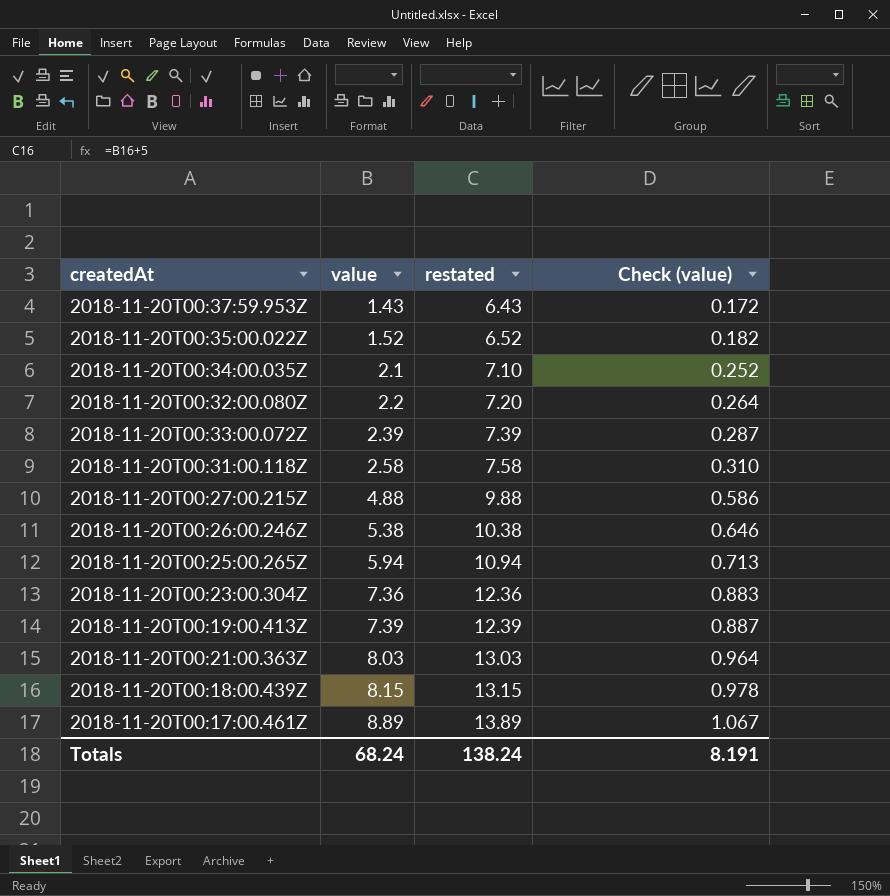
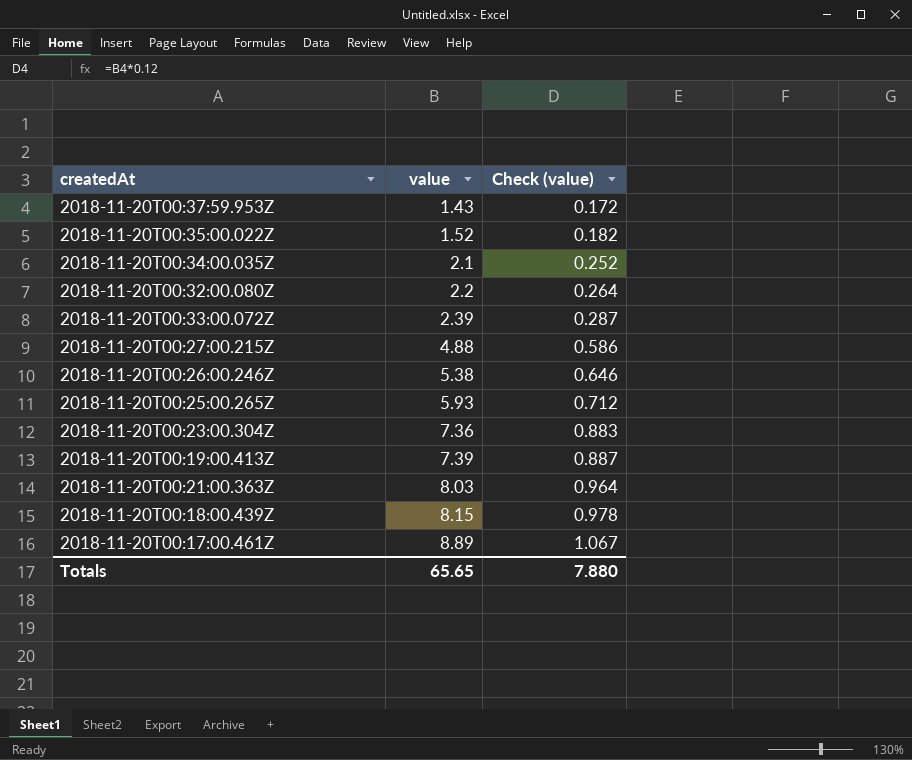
column restated | formula: [value] + 5 -> none
row 2018-11-20T00:31:00.118Z: 2.58 | 7.58 | 0.310 -> none
2018-11-20T00:25:00.265Z | value: 5.94 -> 5.93
2018-11-20T00:25:00.265Z | Check (value): 0.713 -> 0.712
Totals | value: 68.24 -> 65.65
Totals | Check (value): 8.191 -> 7.880

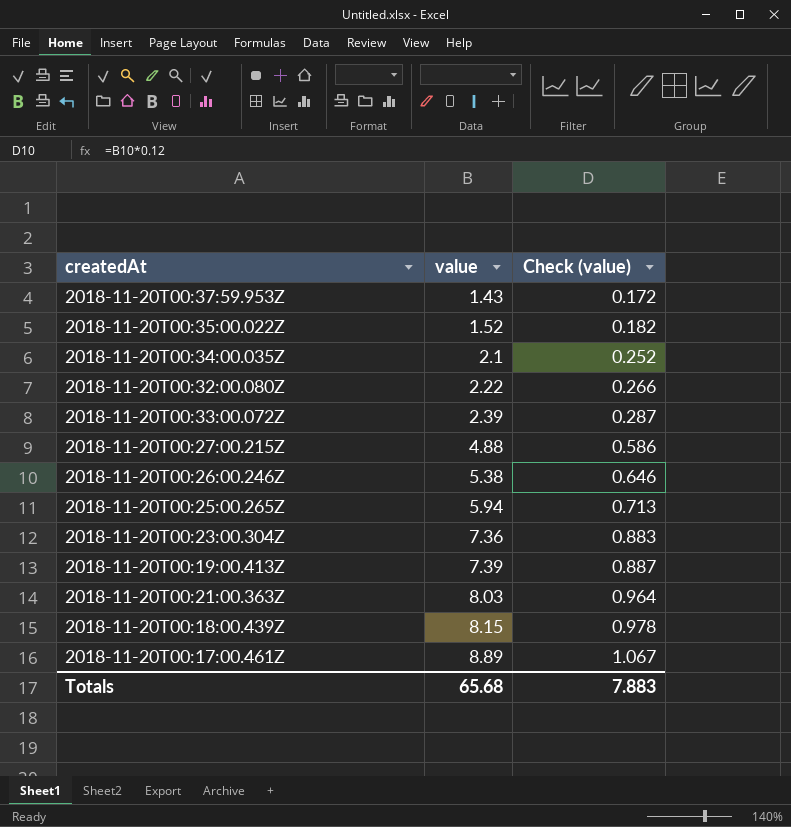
2018-11-20T00:32:00.080Z | value: 2.2 -> 2.22
2018-11-20T00:32:00.080Z | Check (value): 0.264 -> 0.266
2018-11-20T00:25:00.265Z | value: 5.93 -> 5.94
2018-11-20T00:25:00.265Z | Check (value): 0.712 -> 0.713
Totals | value: 65.65 -> 65.68
Totals | Check (value): 7.880 -> 7.883

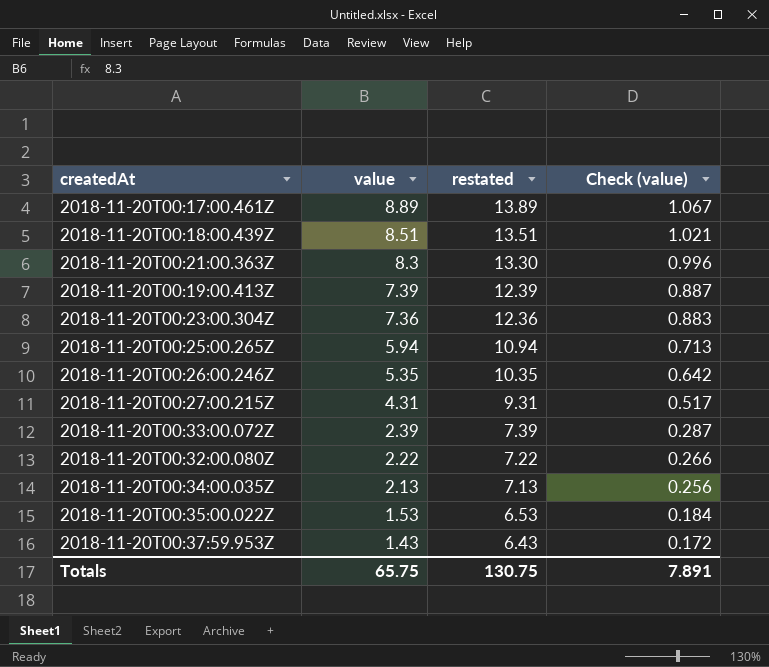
row order: value ascending -> value descending
column restated | formula: none -> [value] + 5
2018-11-20T00:18:00.439Z | value: 8.15 -> 8.51
2018-11-20T00:18:00.439Z | Check (value): 0.978 -> 1.021
2018-11-20T00:21:00.363Z | value: 8.03 -> 8.3
2018-11-20T00:21:00.363Z | Check (value): 0.964 -> 0.996
2018-11-20T00:26:00.246Z | value: 5.38 -> 5.35
2018-11-20T00:26:00.246Z | Check (value): 0.646 -> 0.642
2018-11-20T00:27:00.215Z | value: 4.88 -> 4.31
2018-11-20T00:27:00.215Z | Check (value): 0.586 -> 0.517
2018-11-20T00:34:00.035Z | value: 2.1 -> 2.13
2018-11-20T00:34:00.035Z | Check (value): 0.252 -> 0.256
2018-11-20T00:35:00.022Z | value: 1.52 -> 1.53
2018-11-20T00:35:00.022Z | Check (value): 0.182 -> 0.184
Totals | value: 65.68 -> 65.75
Totals | Check (value): 7.883 -> 7.891

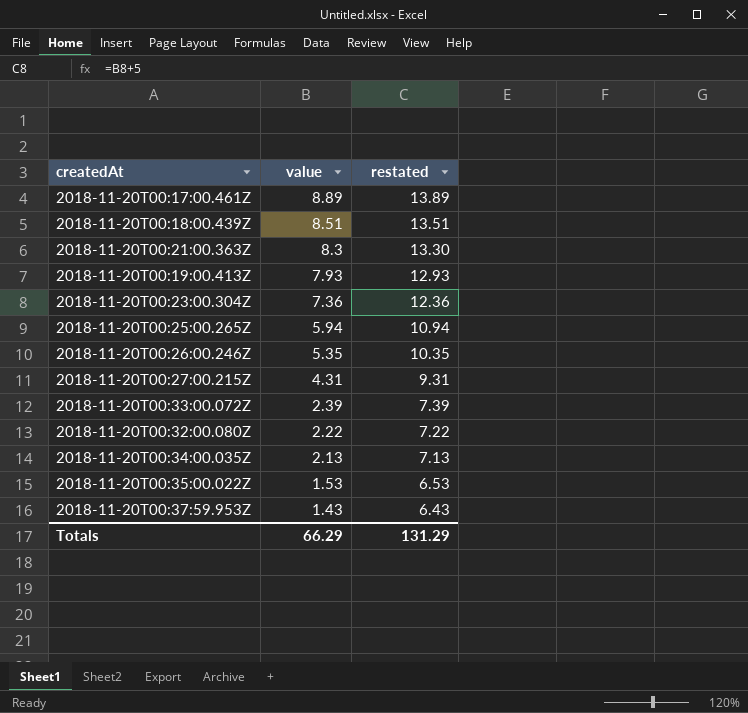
column Check (value) | formula: [value] * 0.12 -> none
2018-11-20T00:19:00.413Z | value: 7.39 -> 7.93
2018-11-20T00:19:00.413Z | restated: 12.39 -> 12.93
Totals | value: 65.75 -> 66.29
Totals | restated: 130.75 -> 131.29

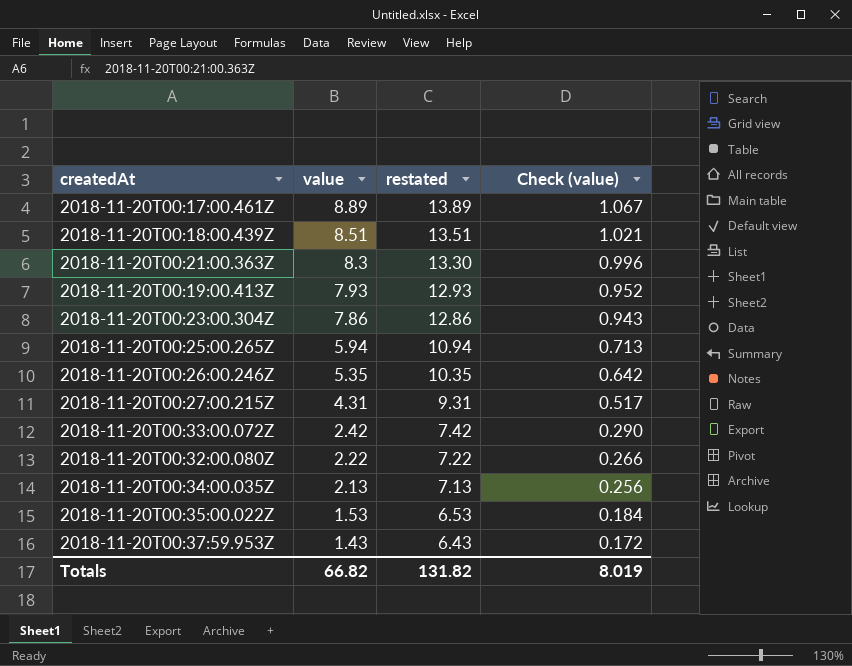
column Check (value) | formula: none -> [value] * 0.12
2018-11-20T00:23:00.304Z | value: 7.36 -> 7.86
2018-11-20T00:23:00.304Z | restated: 12.36 -> 12.86
2018-11-20T00:33:00.072Z | value: 2.39 -> 2.42
2018-11-20T00:33:00.072Z | restated: 7.39 -> 7.42
Totals | value: 66.29 -> 66.82
Totals | restated: 131.29 -> 131.82

